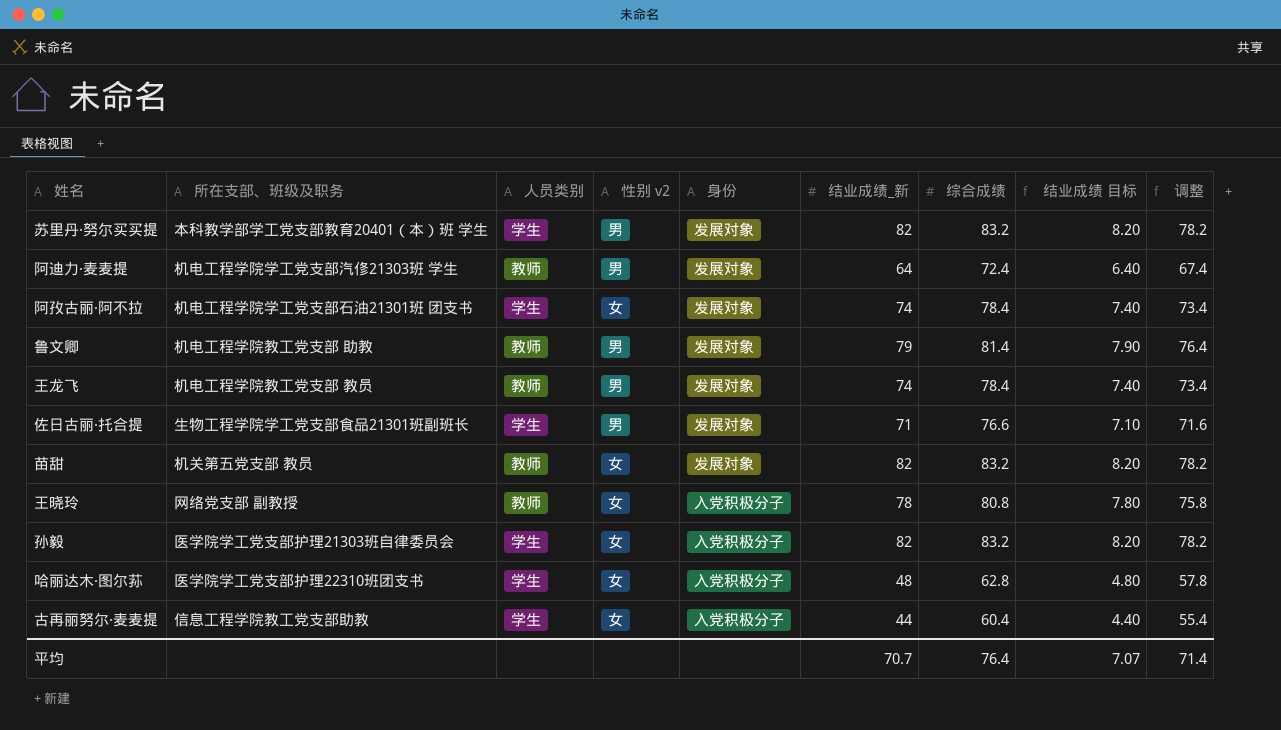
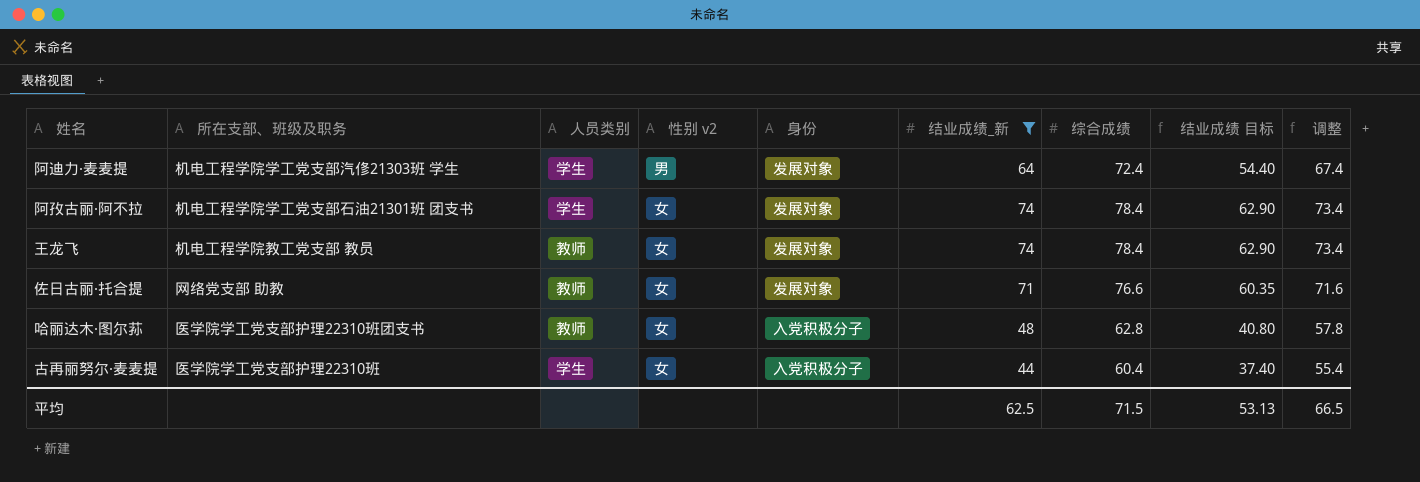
filter: none -> 结业成绩_新 <= 74
column 结业成绩 目标 | formula: [结业成绩_新] * 0.1 -> [结业成绩_新] * 0.85
阿迪力·麦麦提 | 人员类别: 教师 -> 学生
王龙飞 | 性别 v2: 男 -> 女
佐日古丽·托合提 | 所在支部、班级及职务: 生物工程学院学工党支部食品21301班副班长 -> 网络党支部 助教
佐日古丽·托合提 | 人员类别: 学生 -> 教师
佐日古丽·托合提 | 性别 v2: 男 -> 女
哈丽达木·图尔荪 | 人员类别: 学生 -> 教师
古再丽努尔·麦麦提 | 所在支部、班级及职务: 信息工程学院教工党支部助教 -> 医学院学工党支部护理22310班
平均 | 结业成绩_新: 70.7 -> 62.5
平均 | 综合成绩: 76.4 -> 71.5
平均 | 结业成绩 目标: 7.07 -> 53.13
平均 | 调整: 71.4 -> 66.5

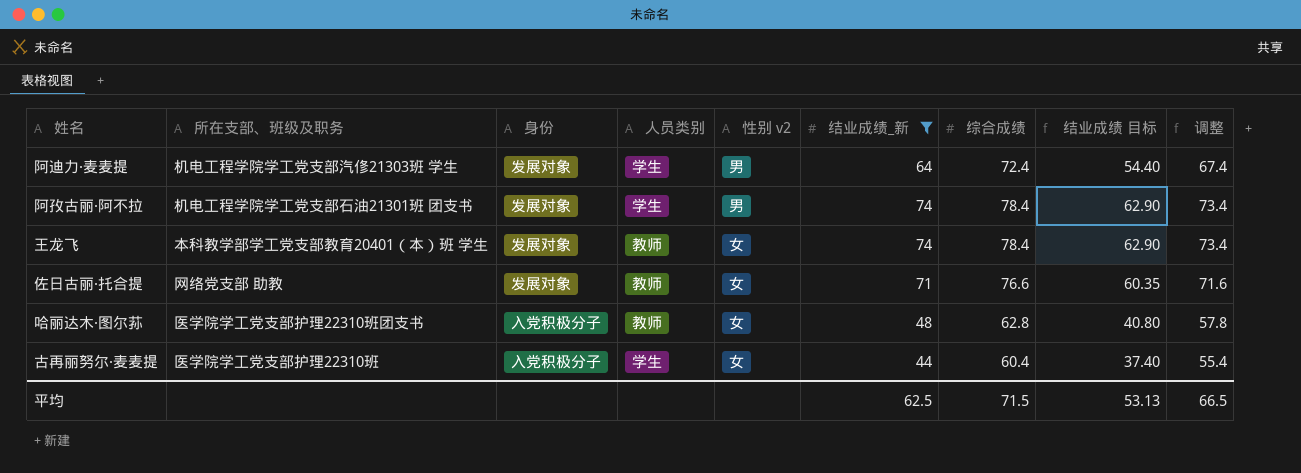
column 身份 | position: 5 -> 3
阿孜古丽·阿不拉 | 性别 v2: 女 -> 男
王龙飞 | 所在支部、班级及职务: 机电工程学院教工党支部 教员 -> 本科教学部学工党支部教育20401（本）班 学生

